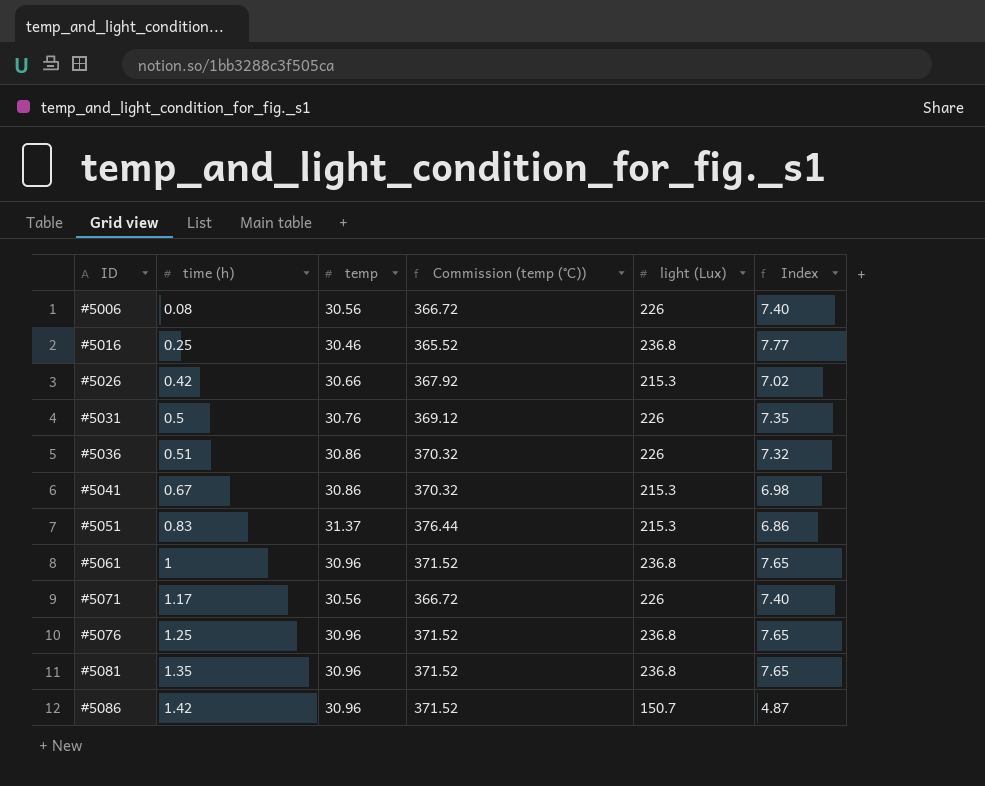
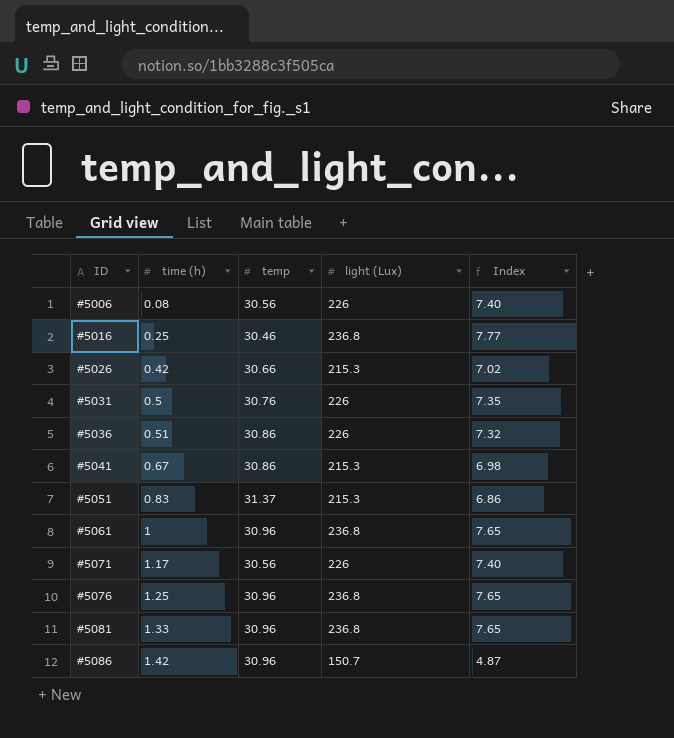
column Commission (temp (°C)) | formula: [temp] * 12 -> none
#5081 | time (h): 1.35 -> 1.33

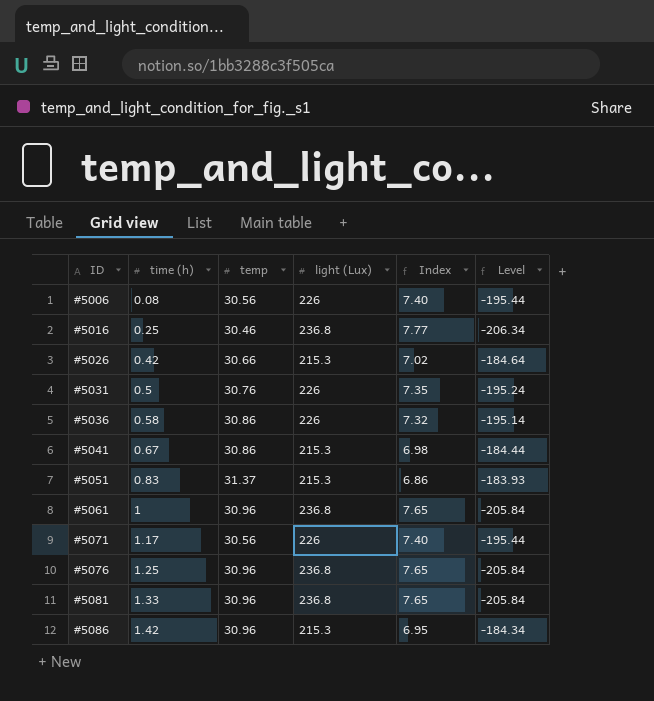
column Level | formula: none -> [temp] - [light (Lux)]
#5036 | time (h): 0.51 -> 0.58
#5086 | light (Lux): 150.7 -> 215.3
#5086 | Index: 4.87 -> 6.95

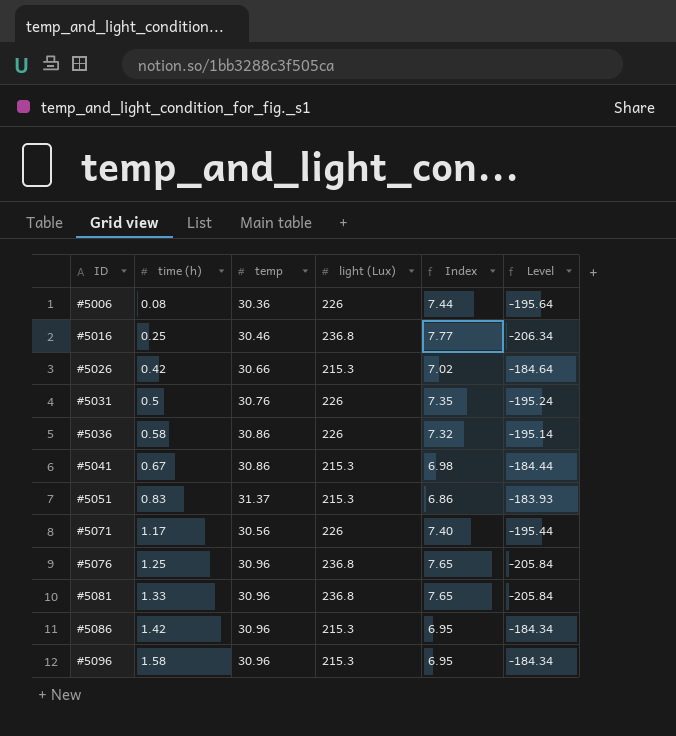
row #5061: 1 | 30.96 | 236.8 | 7.65 | -205.84 -> none
#5006 | temp: 30.56 -> 30.36
#5006 | Index: 7.40 -> 7.44
#5006 | Level: -195.44 -> -195.64
row #5096: none -> 1.58 | 30.96 | 215.3 | 6.95 | -184.34

